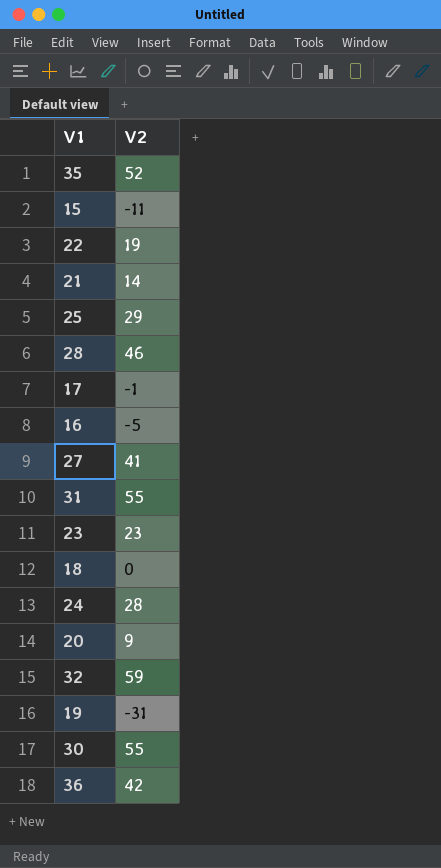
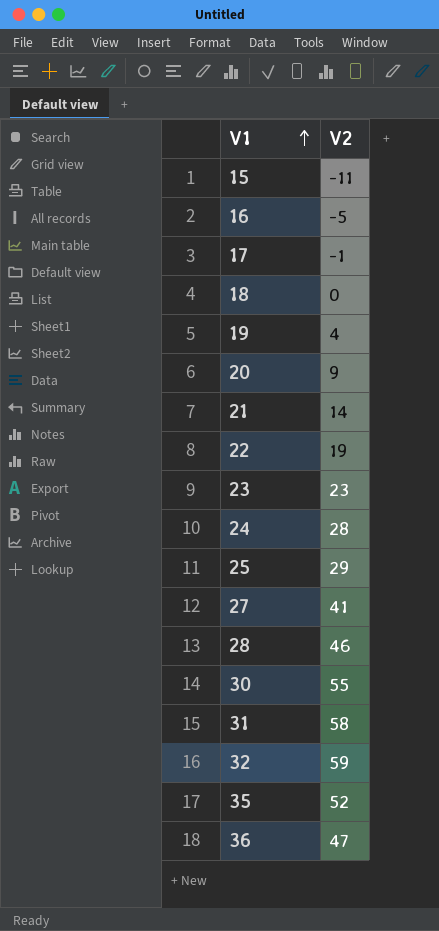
row order: none -> V1 ascending
19 | V2: -31 -> 4
31 | V2: 55 -> 58
36 | V2: 42 -> 47

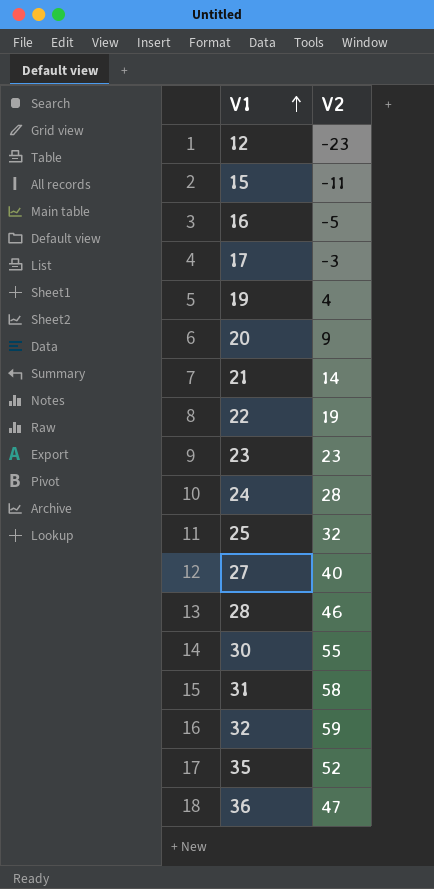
row 18: 0 -> none
row 12: none -> -23
17 | V2: -1 -> -3
25 | V2: 29 -> 32
27 | V2: 41 -> 40

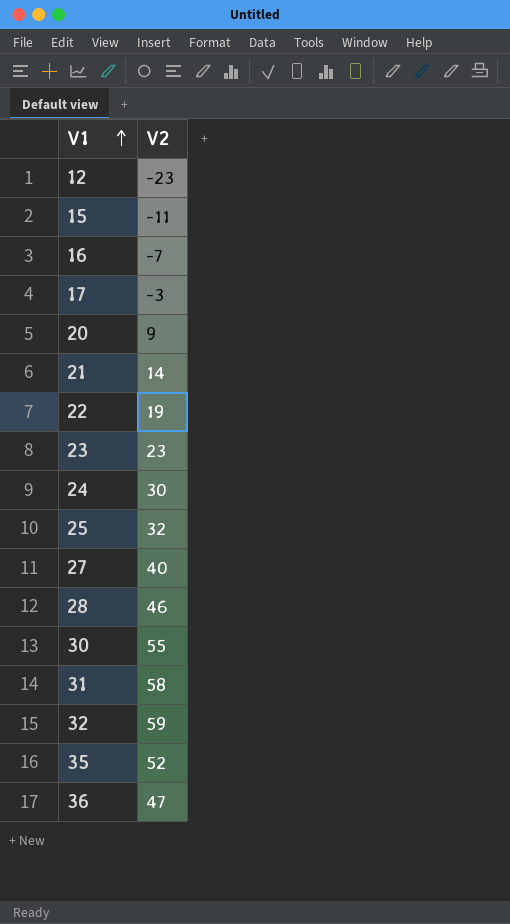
row 19: 4 -> none
16 | V2: -5 -> -7
24 | V2: 28 -> 30

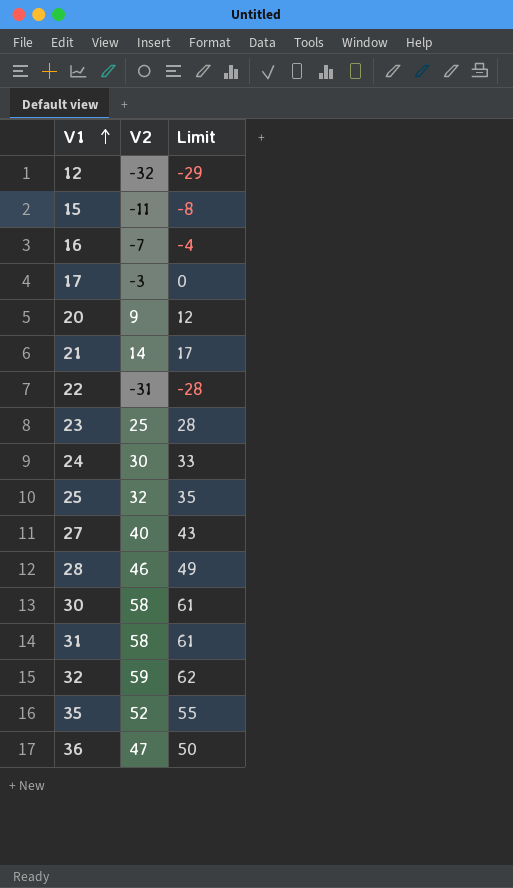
column Limit | formula: none -> [V2] + 3
12 | V2: -23 -> -32
22 | V2: 19 -> -31
23 | V2: 23 -> 25
30 | V2: 55 -> 58

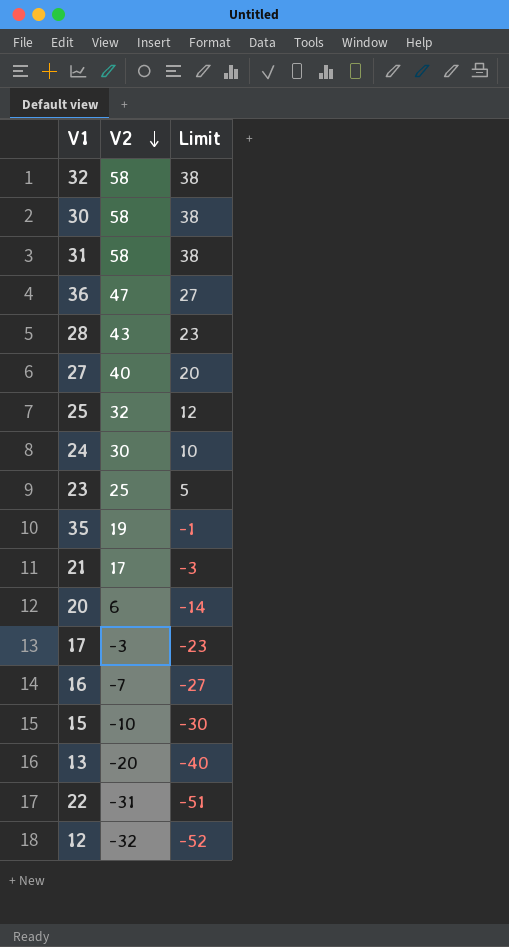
row order: V1 ascending -> V2 descending
column Limit | formula: [V2] + 3 -> [V2] - 20
32 | V2: 59 -> 58
28 | V2: 46 -> 43
35 | V2: 52 -> 19
21 | V2: 14 -> 17
20 | V2: 9 -> 6
15 | V2: -11 -> -10
row 13: none -> -20 | -40

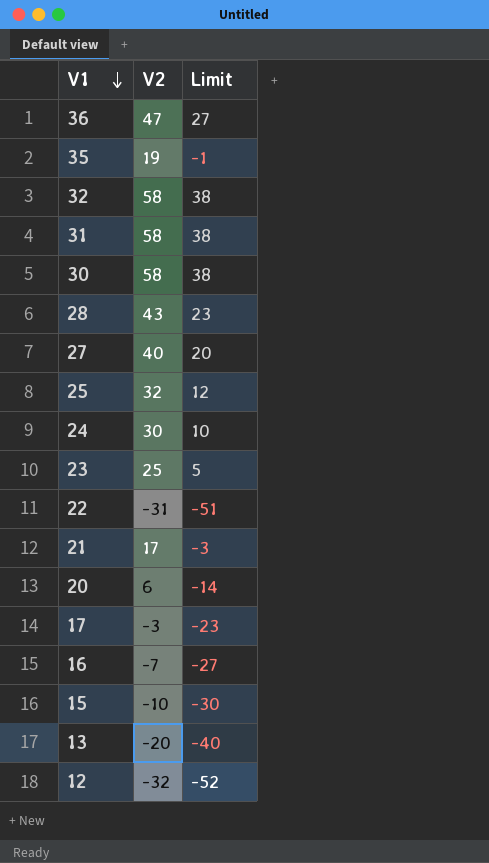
row order: V2 descending -> V1 descending

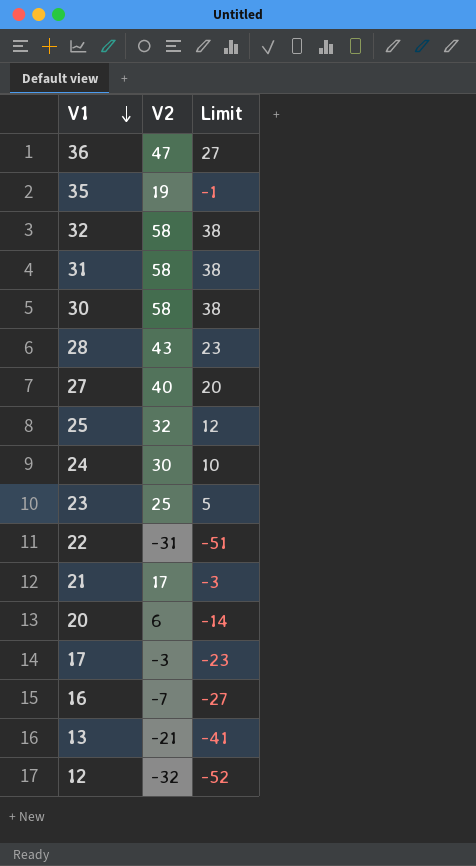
row 15: -10 | -30 -> none
13 | V2: -20 -> -21
13 | Limit: -40 -> -41

